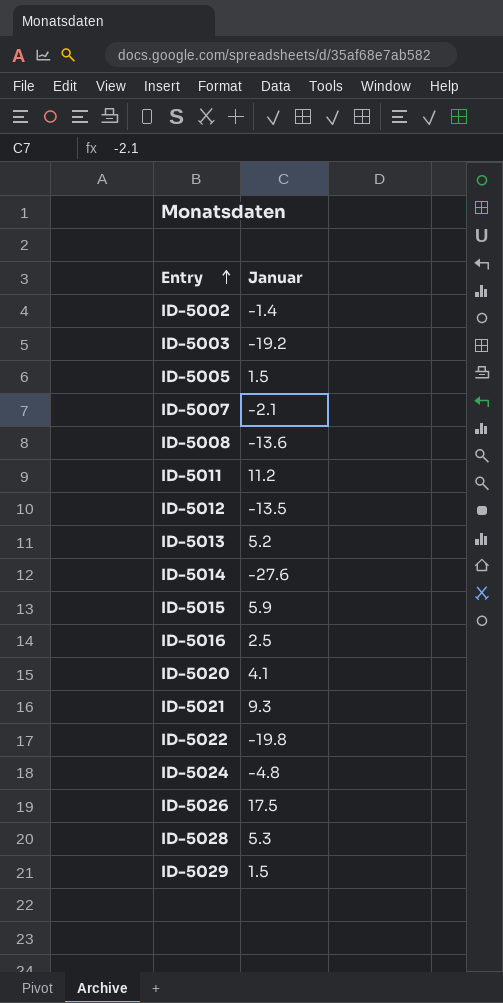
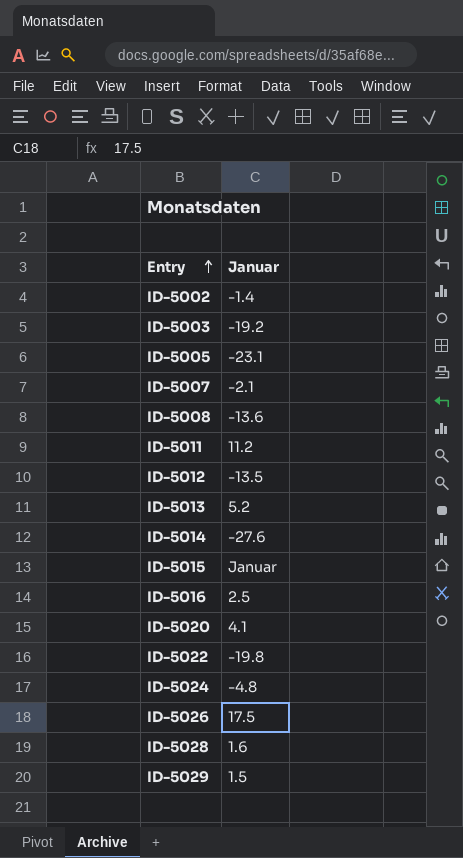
row ID-5021: 9.3 -> none
ID-5005 | Januar: 1.5 -> -23.1
ID-5015 | Januar: 5.9 -> Januar
ID-5028 | Januar: 5.3 -> 1.6

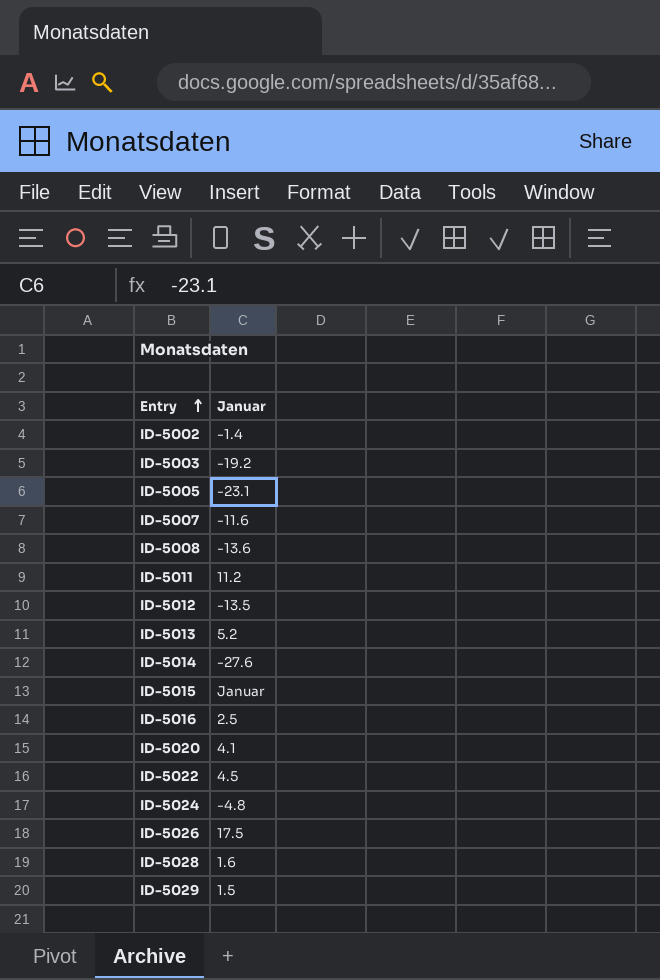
ID-5007 | Januar: -2.1 -> -11.6
ID-5022 | Januar: -19.8 -> 4.5

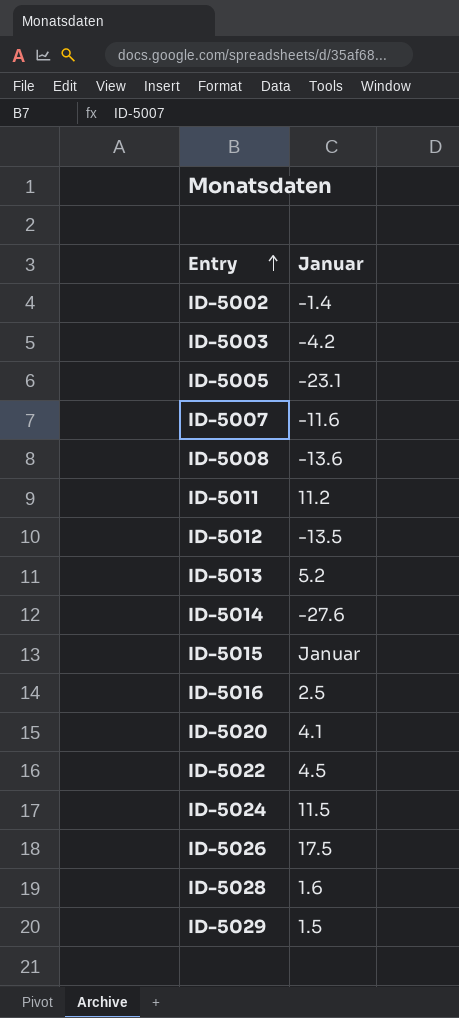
ID-5003 | Januar: -19.2 -> -4.2
ID-5024 | Januar: -4.8 -> 11.5

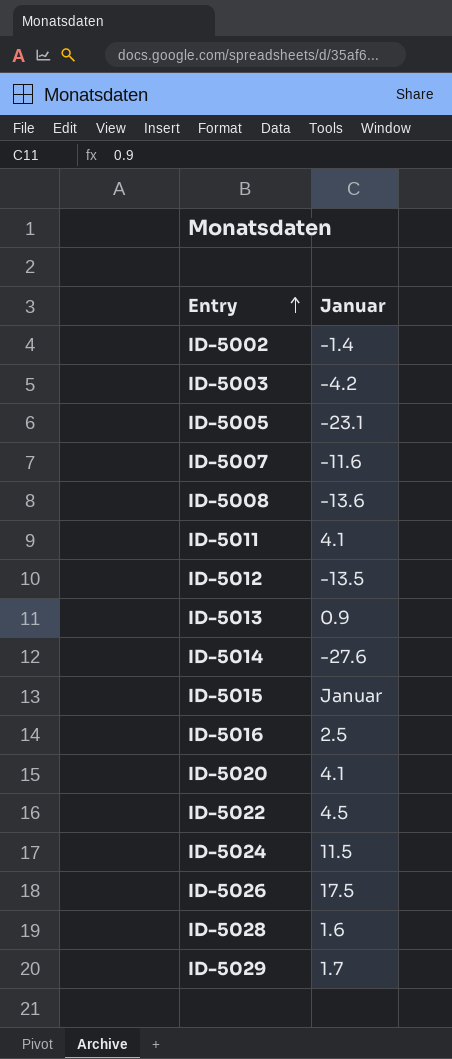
ID-5011 | Januar: 11.2 -> 4.1
ID-5013 | Januar: 5.2 -> 0.9
ID-5029 | Januar: 1.5 -> 1.7

